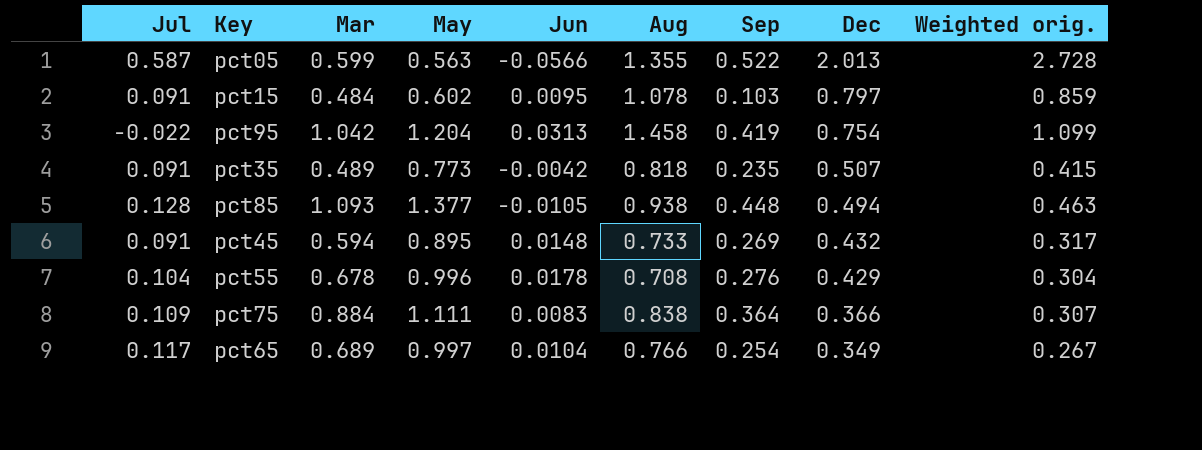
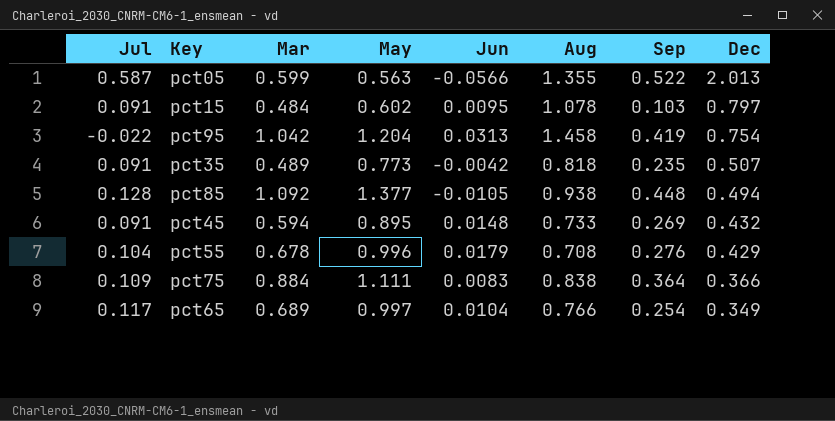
column Weighted orig. | formula: [Aug] * [Dec] -> none
pct85 | Mar: 1.093 -> 1.092
pct55 | Jun: 0.0178 -> 0.0179

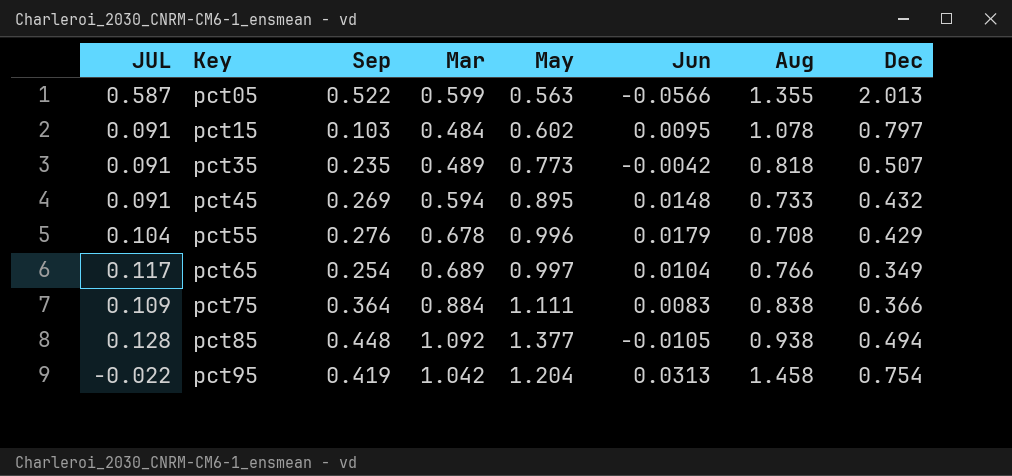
row order: Dec descending -> Key ascending
column name: Jul -> JUL
column Sep | position: 7 -> 3

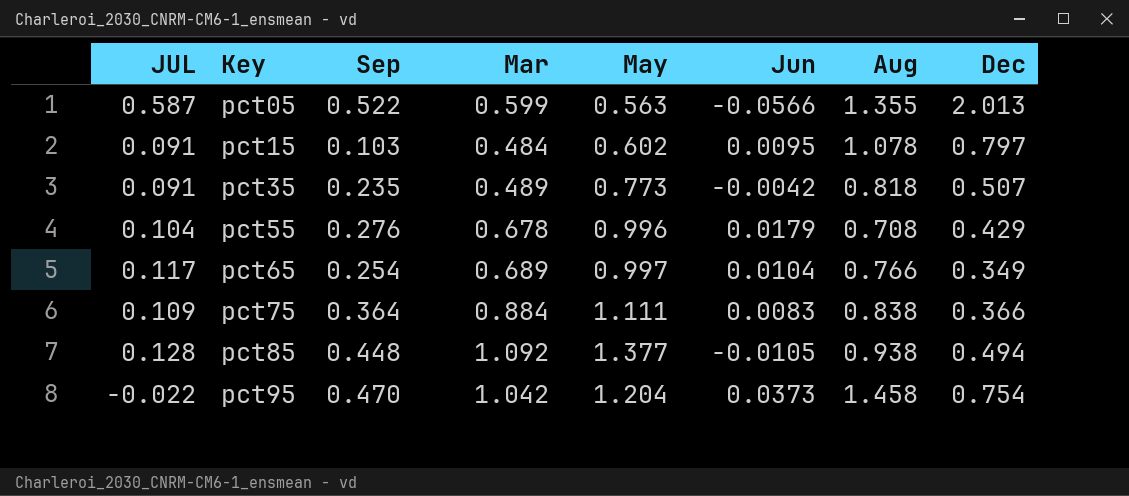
row pct45: 0.091 | 0.269 | 0.594 | 0.895 | 0.0148 | 0.733 | 0.432 -> none
pct95 | Sep: 0.419 -> 0.470
pct95 | Jun: 0.0313 -> 0.0373

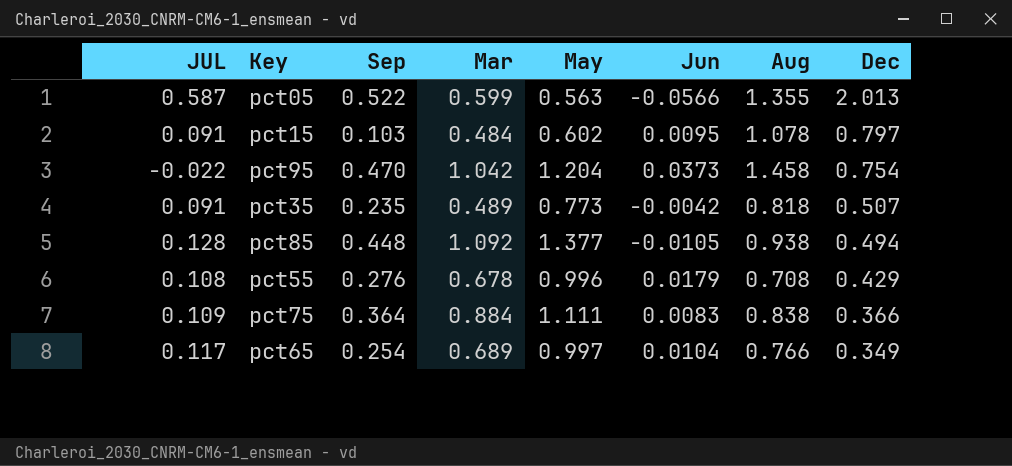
row order: Key ascending -> Dec descending
pct55 | JUL: 0.104 -> 0.108

